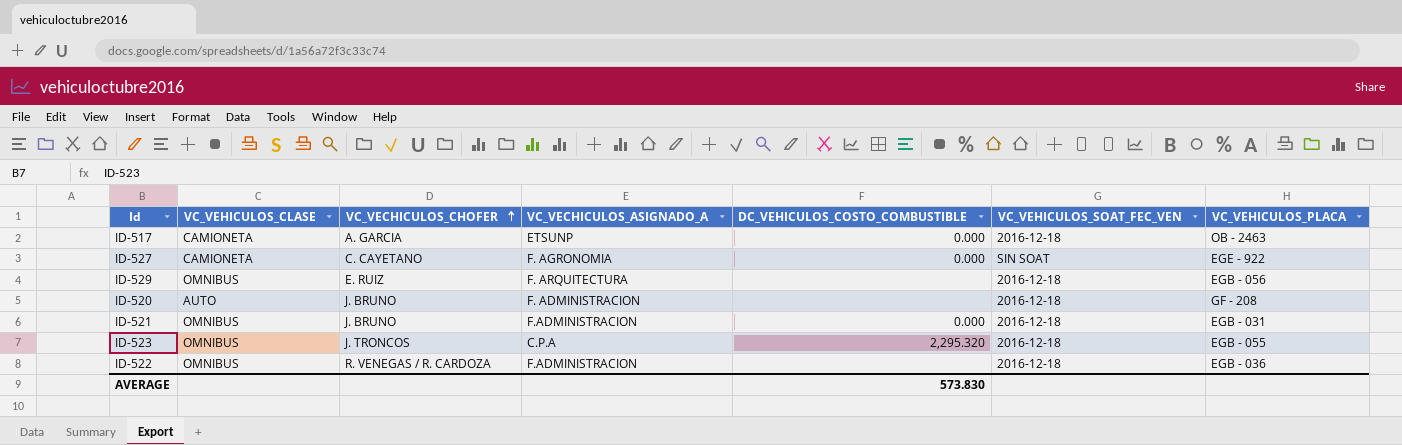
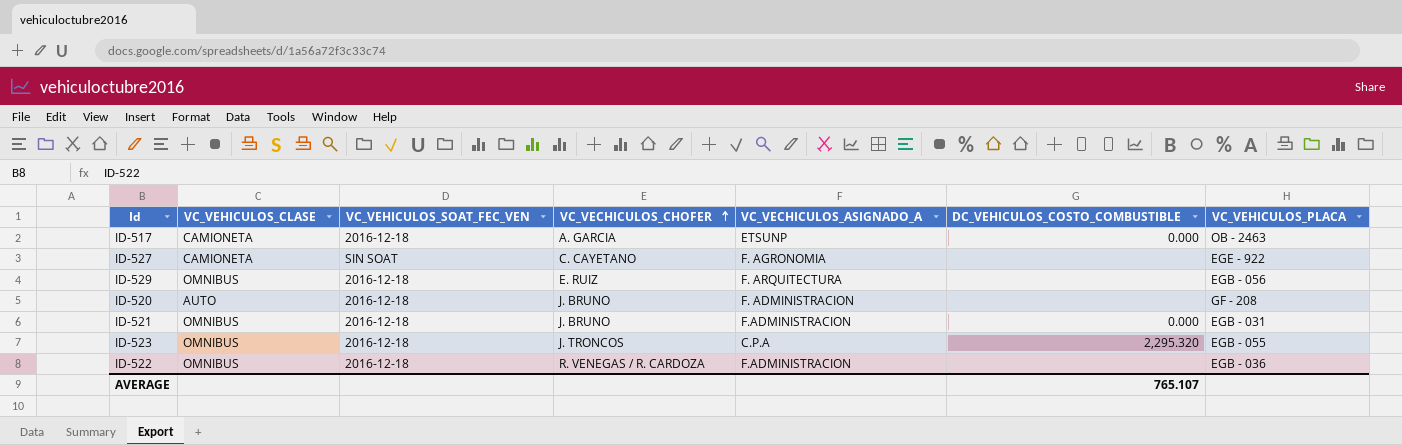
column VC_VEHICULOS_SOAT_FEC_VEN | position: 6 -> 3
ID-527 | DC_VEHICULOS_COSTO_COMBUSTIBLE: 0.000 -> none
AVERAGE | DC_VEHICULOS_COSTO_COMBUSTIBLE: 573.830 -> 765.107

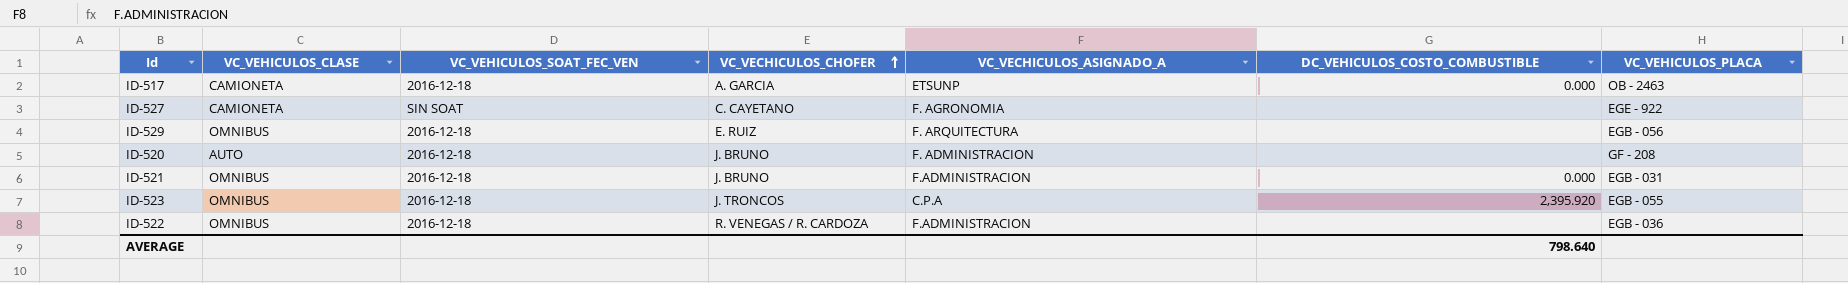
ID-523 | DC_VEHICULOS_COSTO_COMBUSTIBLE: 2,295.320 -> 2,395.920
AVERAGE | DC_VEHICULOS_COSTO_COMBUSTIBLE: 765.107 -> 798.640

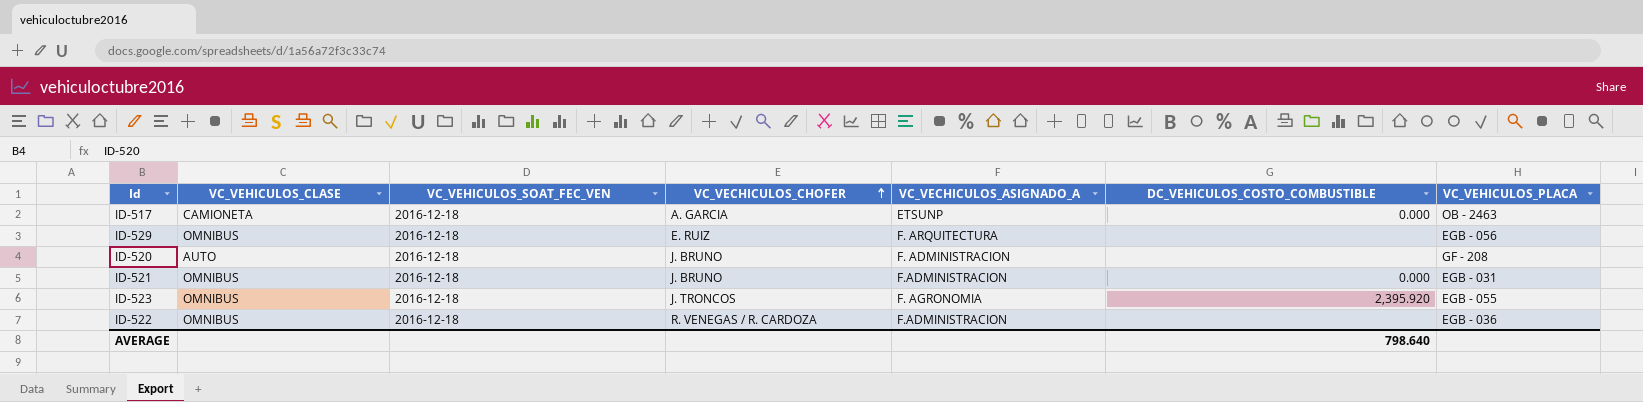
row ID-527: CAMIONETA | SIN SOAT | C. CAYETANO | F. AGRONOMIA | none | EGE - 922 -> none
ID-523 | VC_VECHICULOS_ASIGNADO_A: C.P.A -> F. AGRONOMIA

